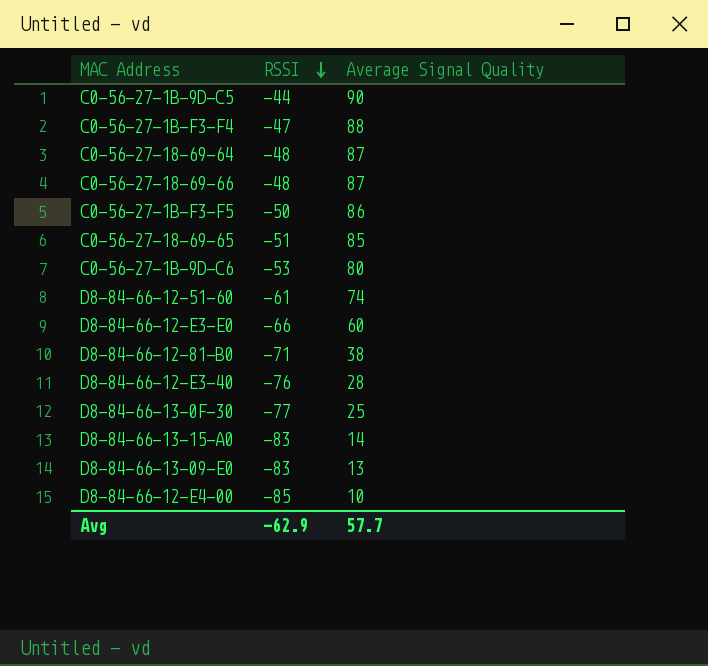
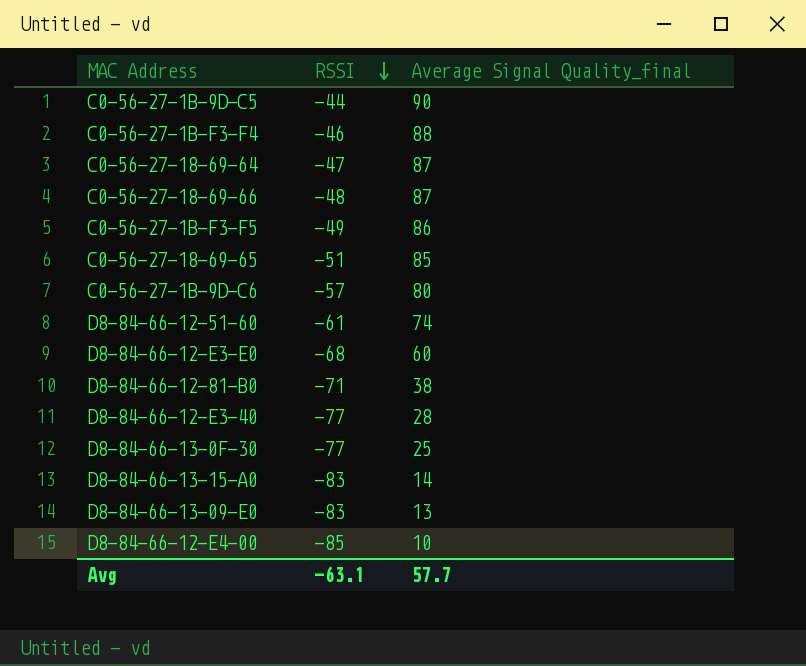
column name: Average Signal Quality -> Average Signal Quality_final
C0-56-27-1B-F3-F4 | RSSI: -47 -> -46
C0-56-27-18-69-64 | RSSI: -48 -> -47
C0-56-27-1B-F3-F5 | RSSI: -50 -> -49
C0-56-27-1B-9D-C6 | RSSI: -53 -> -57
D8-84-66-12-E3-E0 | RSSI: -66 -> -68
D8-84-66-12-E3-40 | RSSI: -76 -> -77
Avg | RSSI: -62.9 -> -63.1

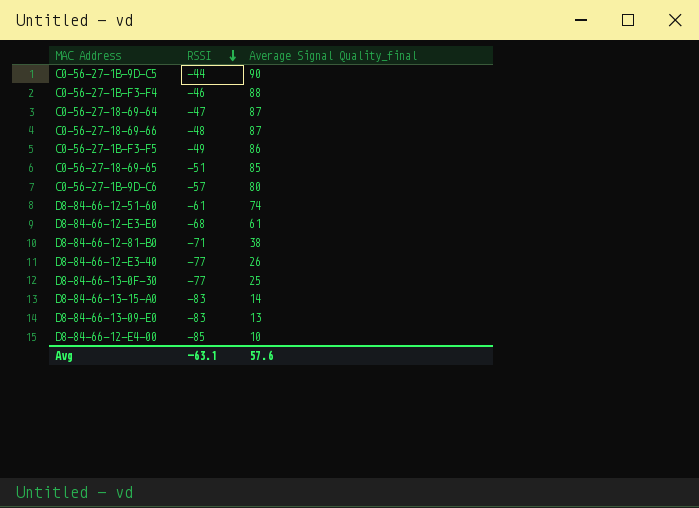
D8-84-66-12-E3-E0 | Average Signal Quality_final: 60 -> 61
D8-84-66-12-E3-40 | Average Signal Quality_final: 28 -> 26
Avg | Average Signal Quality_final: 57.7 -> 57.6

